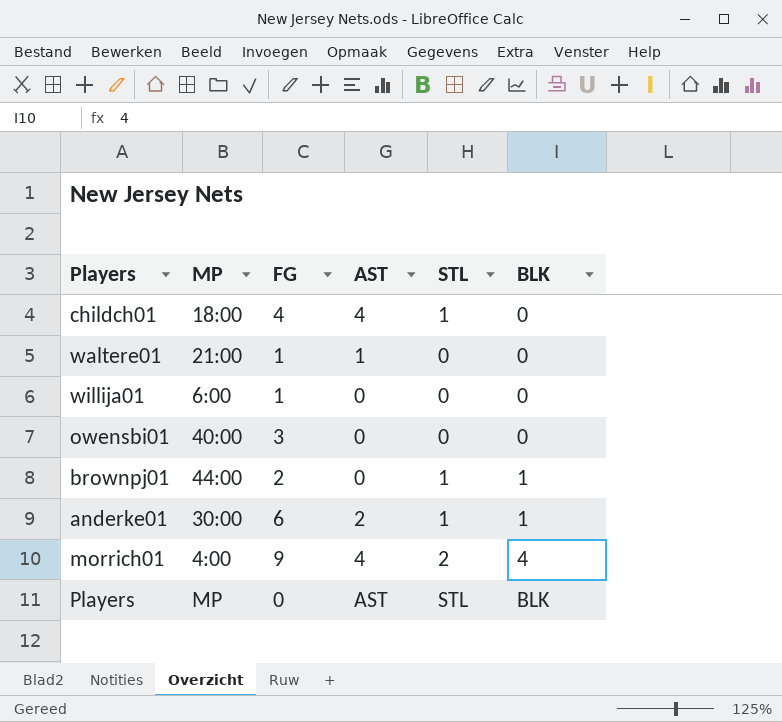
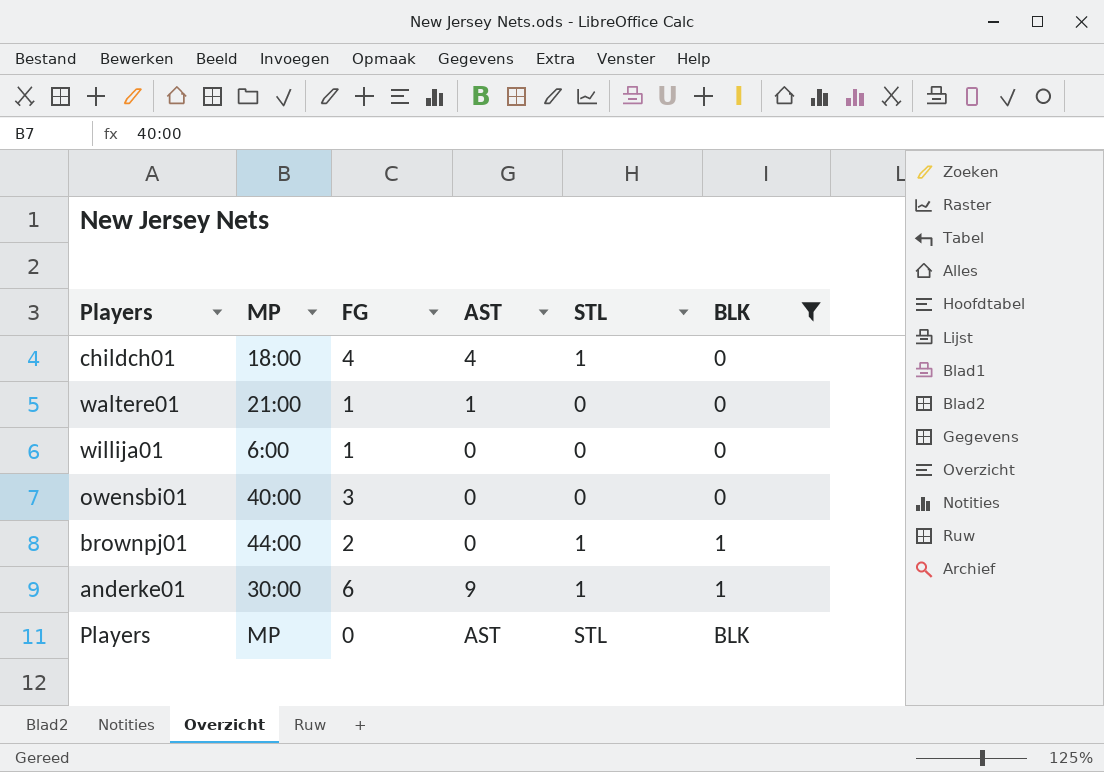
filter: none -> BLK != 4
anderke01 | AST: 2 -> 9

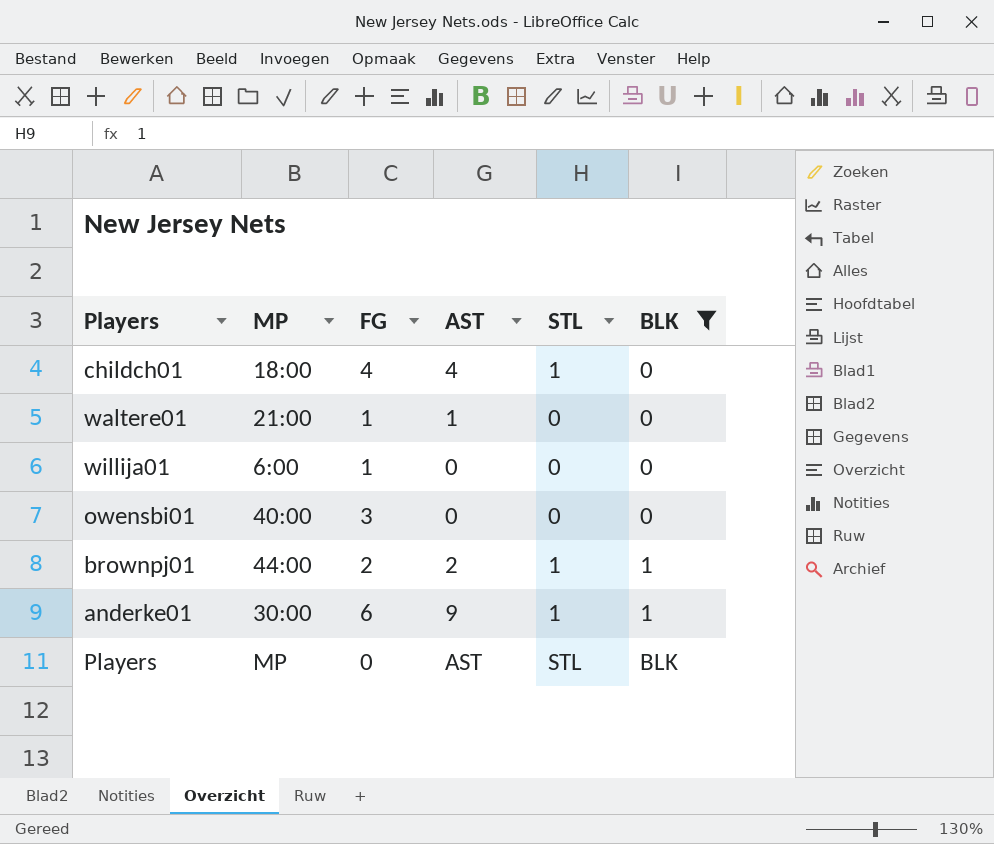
brownpj01 | AST: 0 -> 2

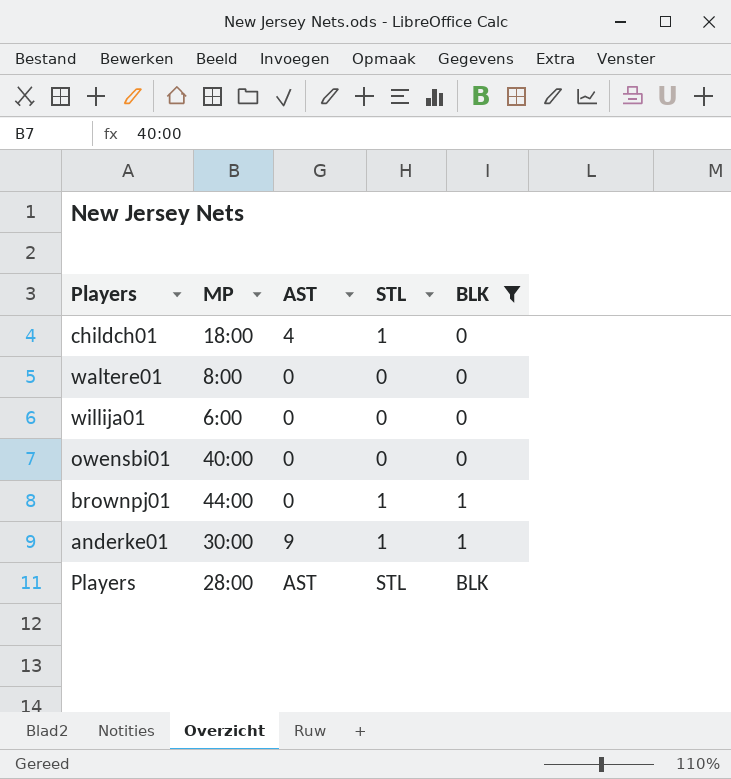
column FG | position: 3 -> none
waltere01 | MP: 21:00 -> 8:00
waltere01 | AST: 1 -> 0
brownpj01 | AST: 2 -> 0
Players | MP: MP -> 28:00

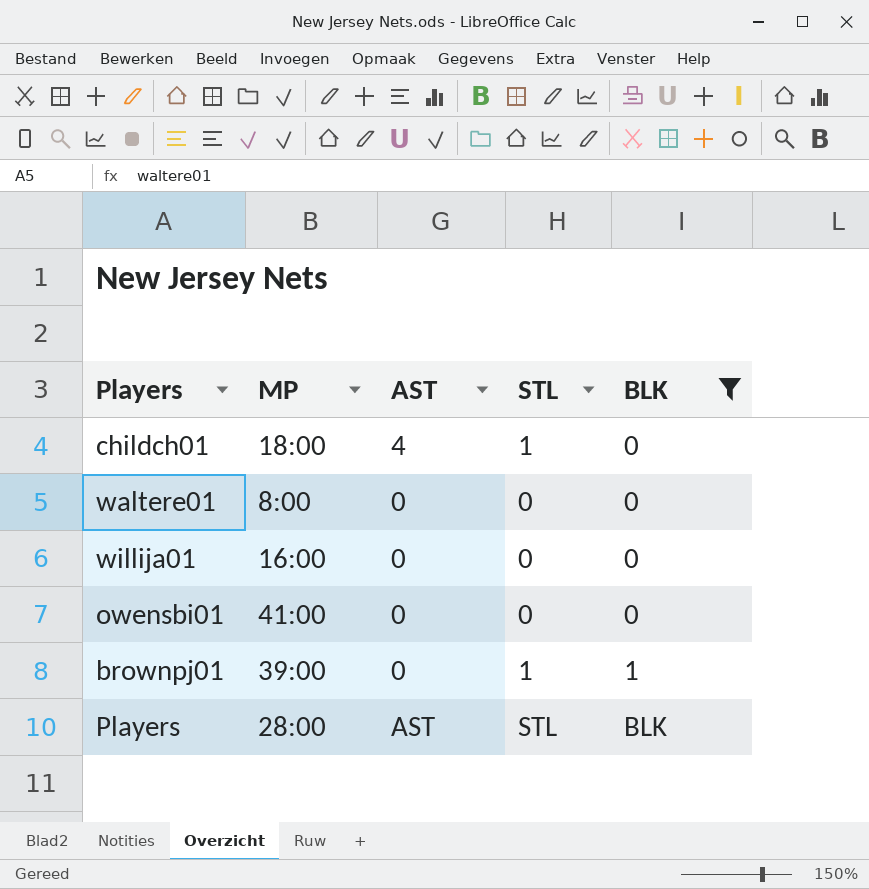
row anderke01: 30:00 | 9 | 1 | 1 -> none
willija01 | MP: 6:00 -> 16:00
owensbi01 | MP: 40:00 -> 41:00
brownpj01 | MP: 44:00 -> 39:00

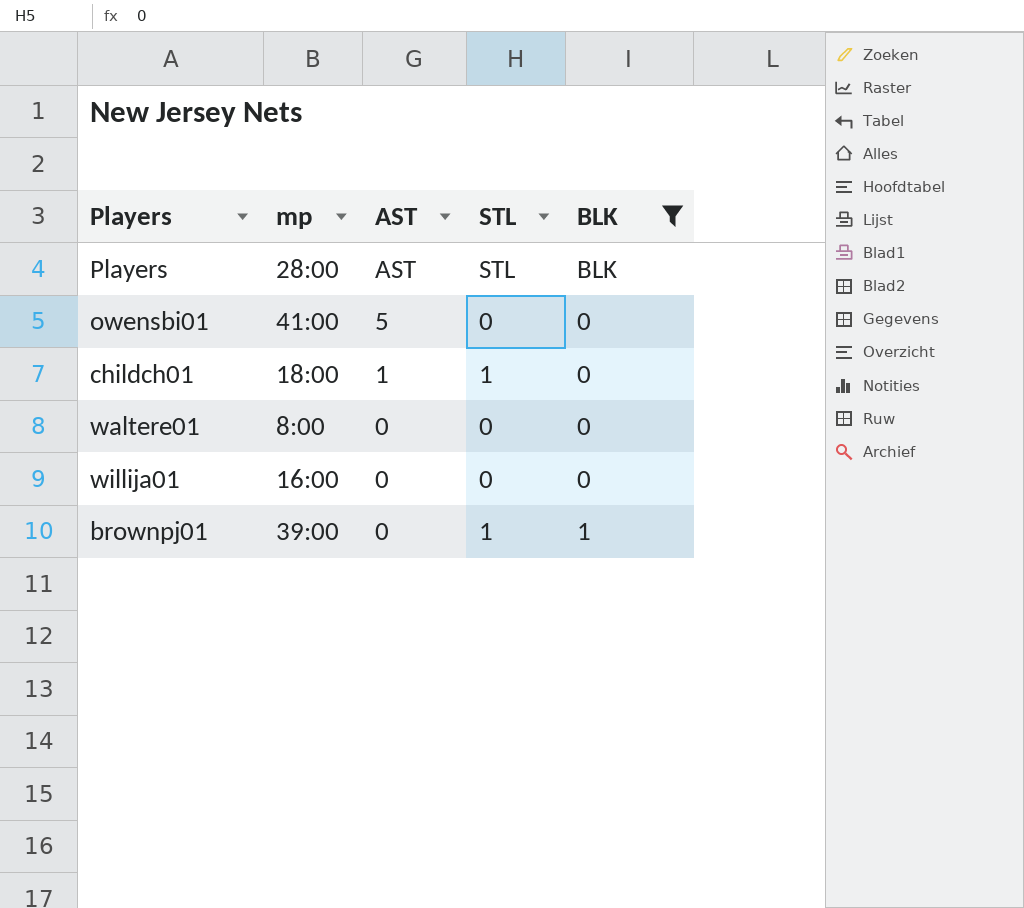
row order: BLK ascending -> AST descending
column name: MP -> mp
owensbi01 | AST: 0 -> 5
childch01 | AST: 4 -> 1

